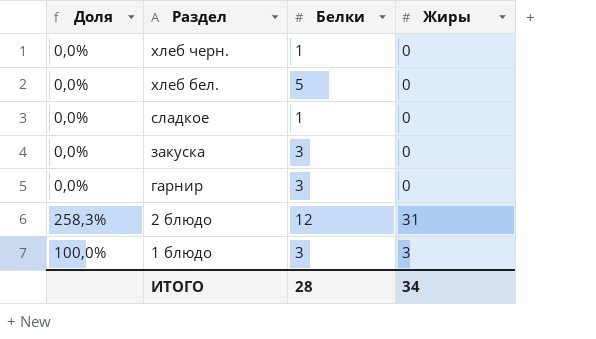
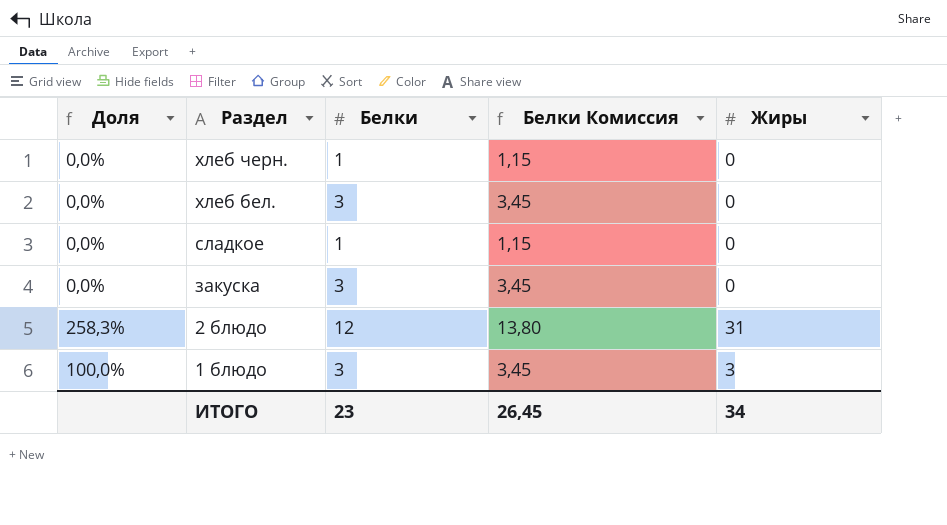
column Белки Комиссия | formula: none -> [Белки] * 1,15
row гарнир: 0,0% | 3 | 0 -> none
хлеб бел. | Белки: 5 -> 3
ИТОГО | Белки: 28 -> 23

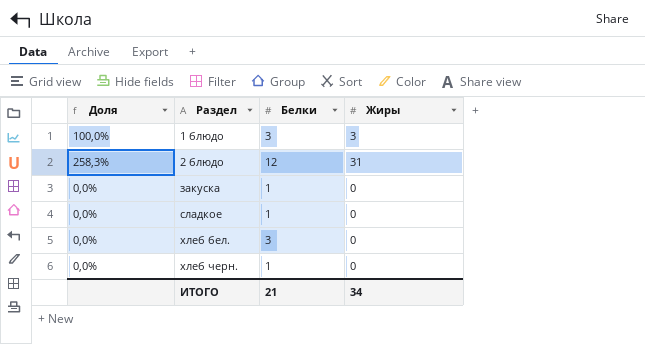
row order: Раздел descending -> Раздел ascending
column Белки Комиссия | formula: [Белки] * 1,15 -> none
закуска | Белки: 3 -> 1
ИТОГО | Белки: 23 -> 21

